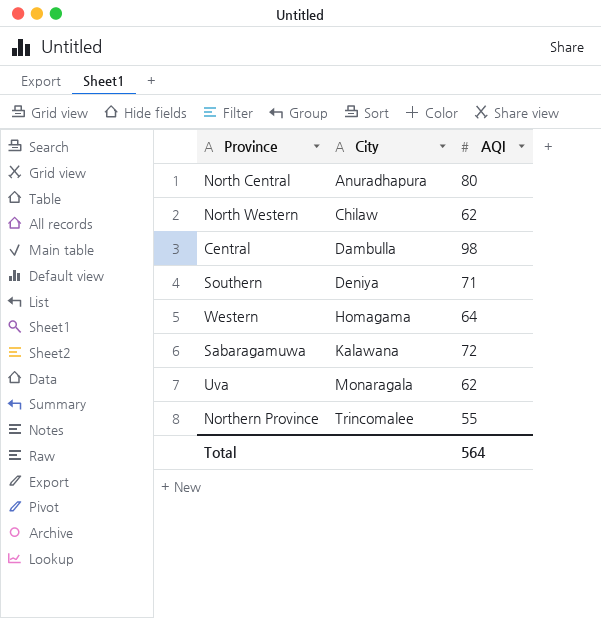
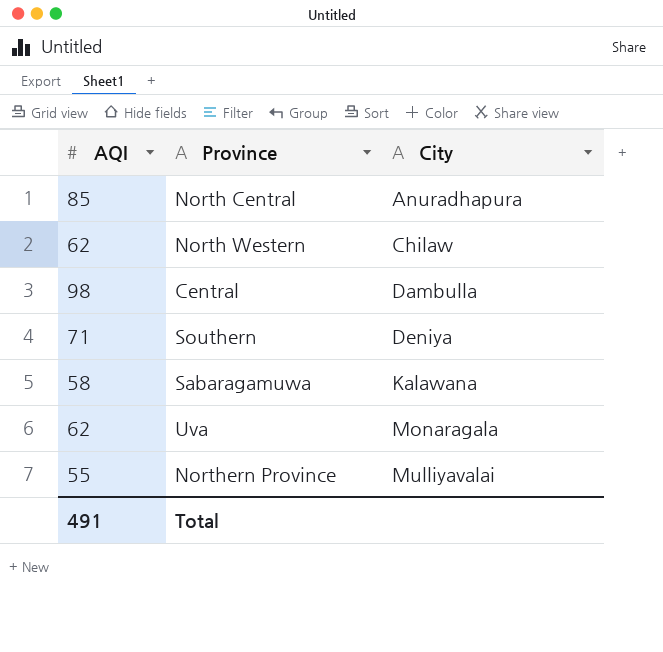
column AQI | position: 3 -> 1
row Western: Homagama | 64 -> none
North Central | AQI: 80 -> 85
Sabaragamuwa | AQI: 72 -> 58
Northern Province | City: Trincomalee -> Mulliyavalai
Total | AQI: 564 -> 491

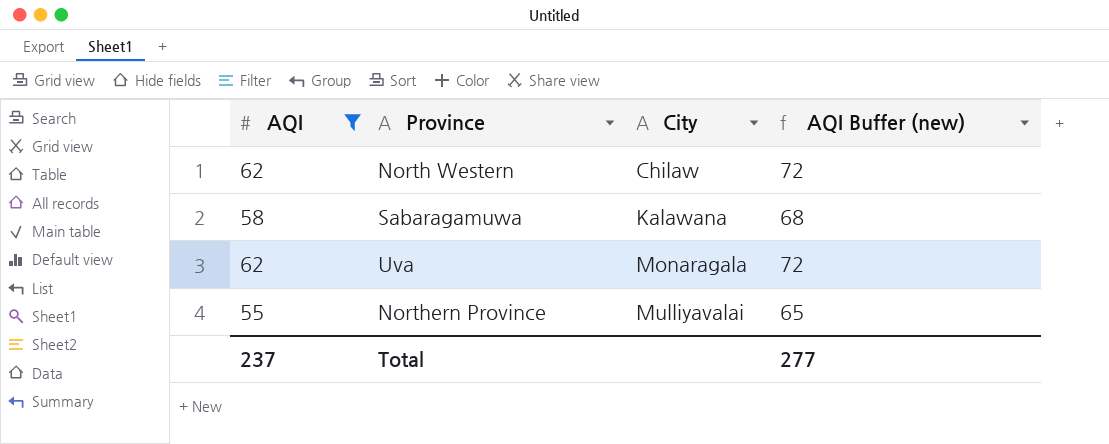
filter: none -> AQI <= 62
column AQI Buffer (new) | formula: none -> [AQI] + 10
Total | AQI: 491 -> 237

